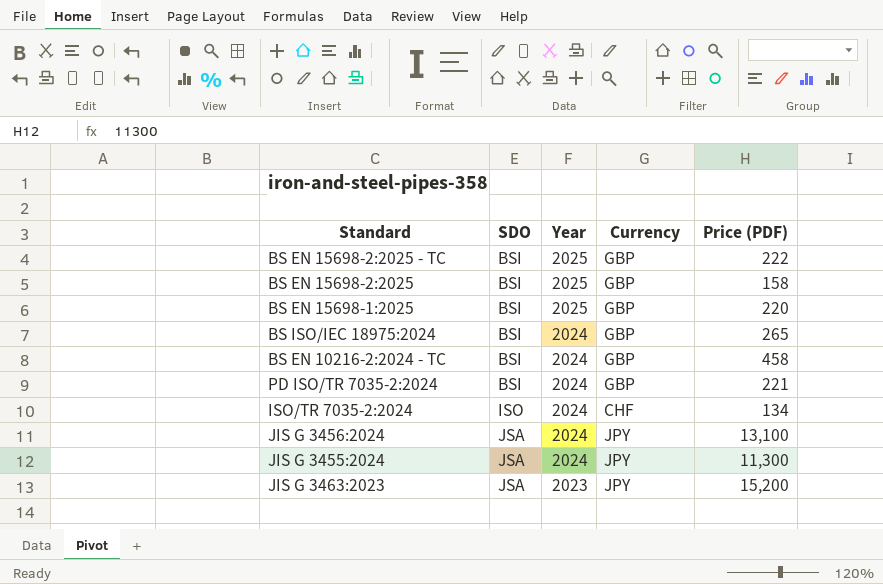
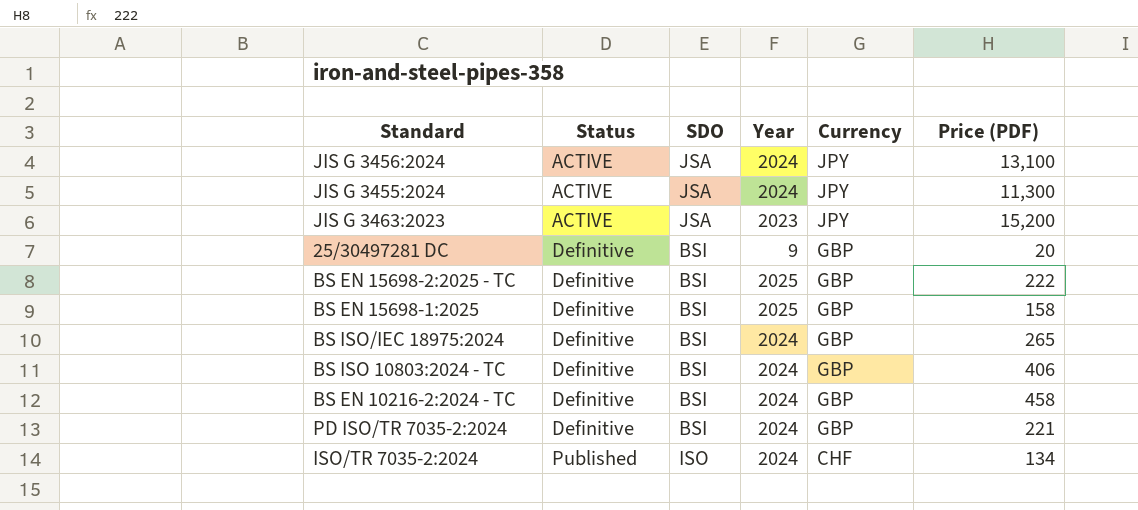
row order: SDO ascending -> Status ascending
column Status | position: none -> 2
row BS EN 15698-2:2025: BSI | 2025 | GBP | 158 -> none
row 25/30497281 DC: none -> Definitive | BSI | 9 | GBP | 20
BS EN 15698-1:2025 | Price (PDF): 220 -> 158
row BS ISO 10803:2024 - TC: none -> Definitive | BSI | 2024 | GBP | 406

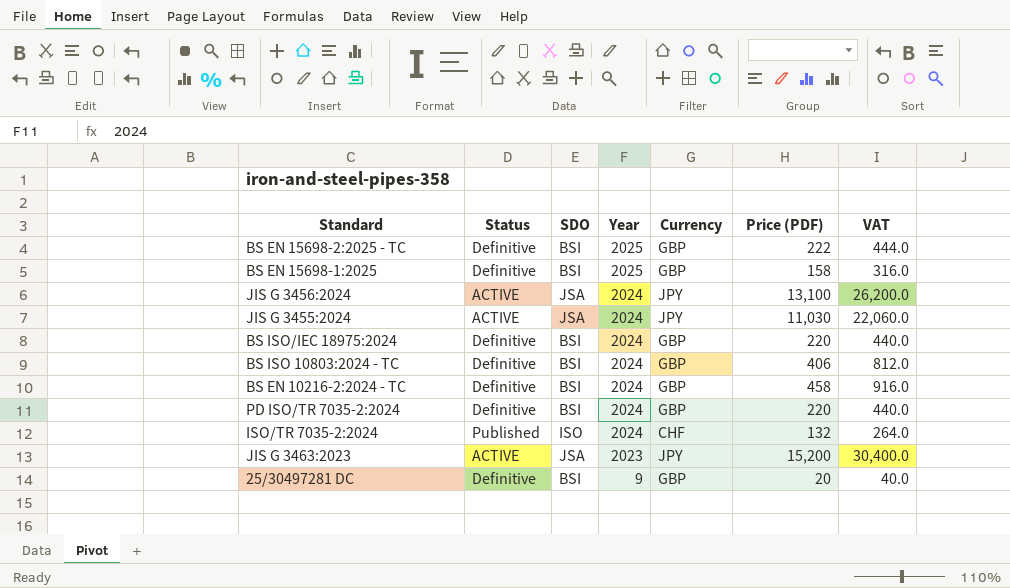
row order: Status ascending -> Year descending
column VAT | formula: none -> [Price (PDF)] * 2
JIS G 3455:2024 | Price (PDF): 11,300 -> 11,030
BS ISO/IEC 18975:2024 | Price (PDF): 265 -> 220
PD ISO/TR 7035-2:2024 | Price (PDF): 221 -> 220
ISO/TR 7035-2:2024 | Price (PDF): 134 -> 132

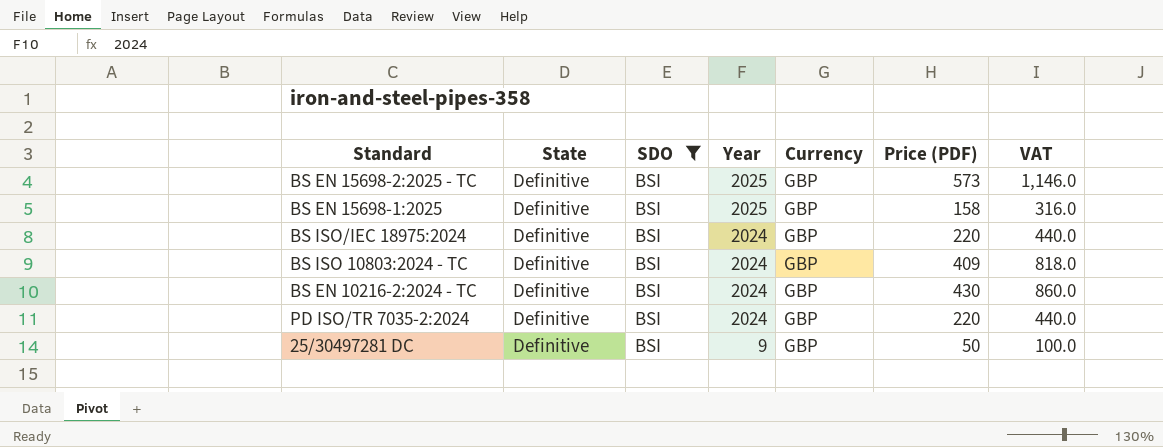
filter: none -> SDO = BSI
column name: Status -> State
BS EN 15698-2:2025 - TC | Price (PDF): 222 -> 573
BS EN 15698-2:2025 - TC | VAT: 444.0 -> 1,146.0
BS ISO 10803:2024 - TC | Price (PDF): 406 -> 409
BS ISO 10803:2024 - TC | VAT: 812.0 -> 818.0
BS EN 10216-2:2024 - TC | Price (PDF): 458 -> 430
BS EN 10216-2:2024 - TC | VAT: 916.0 -> 860.0
25/30497281 DC | Price (PDF): 20 -> 50
25/30497281 DC | VAT: 40.0 -> 100.0

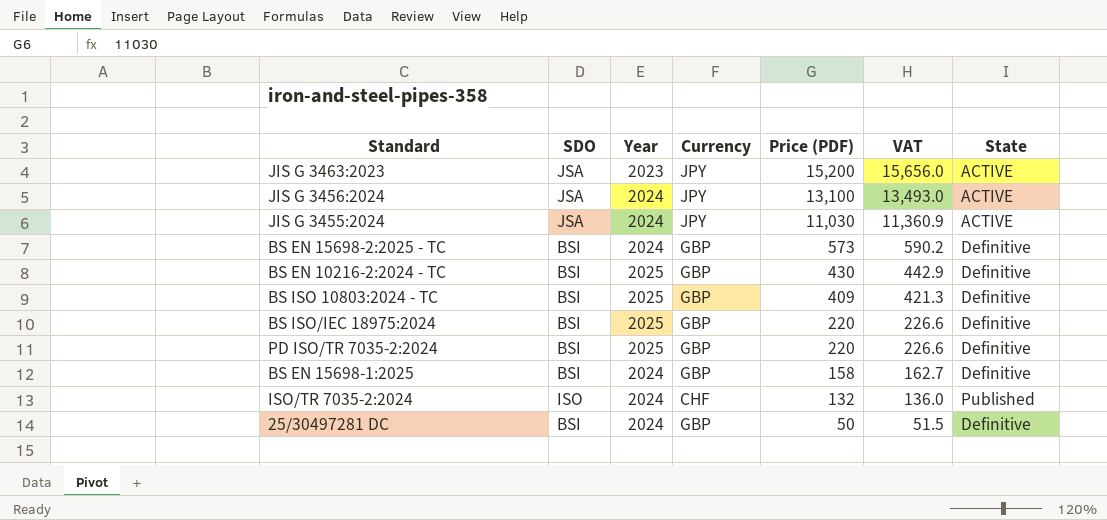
filter: SDO = BSI -> none
row order: Year descending -> Price (PDF) descending
column VAT | formula: [Price (PDF)] * 2 -> [Price (PDF)] * 1.03
column State | position: 2 -> 7
BS EN 15698-2:2025 - TC | Year: 2025 -> 2024
BS EN 10216-2:2024 - TC | Year: 2024 -> 2025
BS ISO 10803:2024 - TC | Year: 2024 -> 2025
BS ISO/IEC 18975:2024 | Year: 2024 -> 2025
PD ISO/TR 7035-2:2024 | Year: 2024 -> 2025
BS EN 15698-1:2025 | Year: 2025 -> 2024
25/30497281 DC | Year: 9 -> 2024

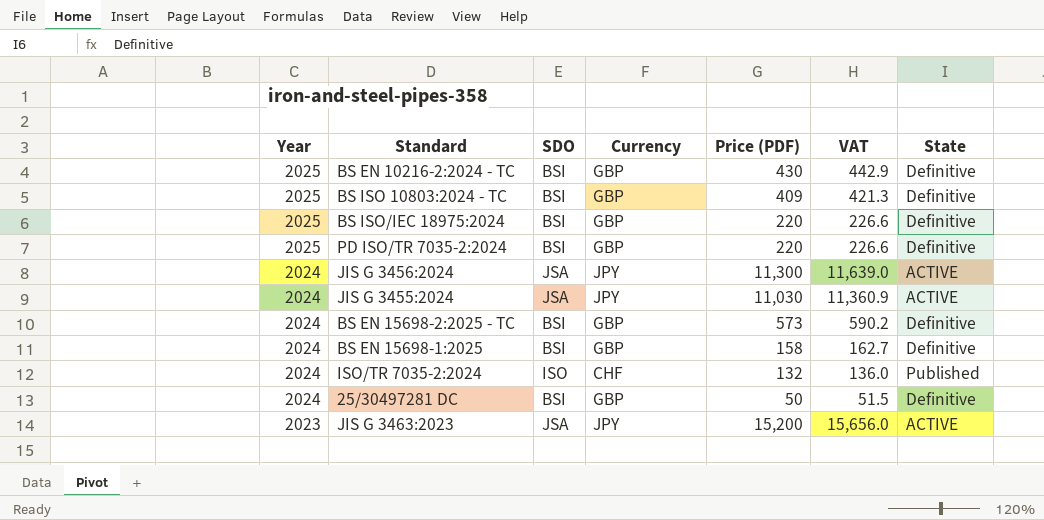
row order: Price (PDF) descending -> Year descending
column Year | position: 3 -> 1
JIS G 3456:2024 | Price (PDF): 13,100 -> 11,300
JIS G 3456:2024 | VAT: 13,493.0 -> 11,639.0

